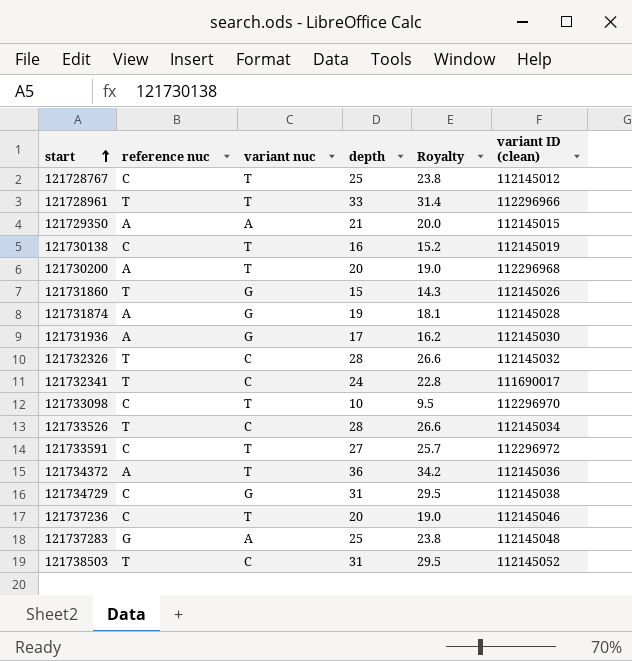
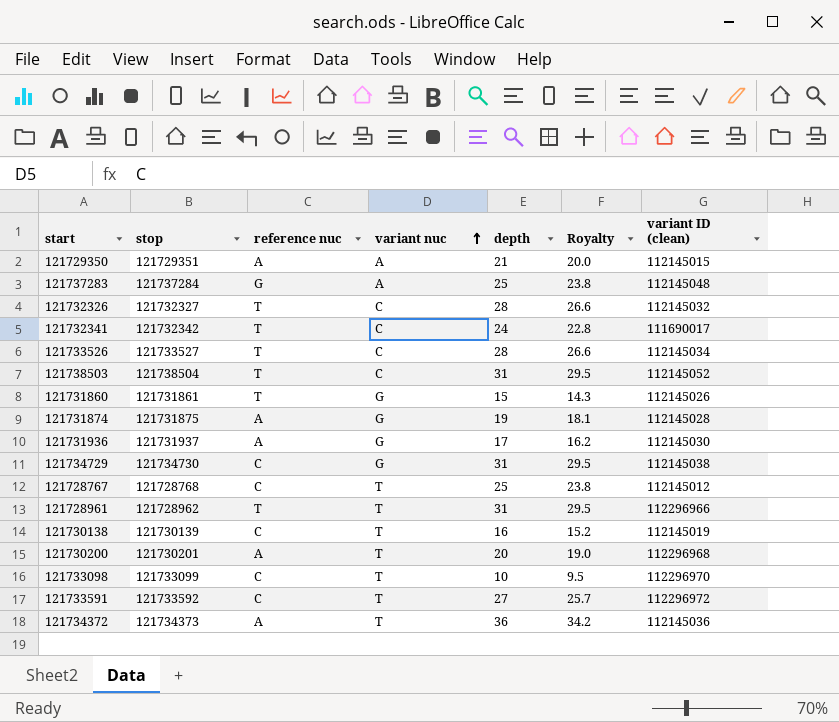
row order: start ascending -> variant nuc ascending
column stop | position: none -> 2
row 121737236: C | T | 20 | 19.0 | 112145046 -> none
121728961 | depth: 33 -> 31
121728961 | Royalty: 31.4 -> 29.5

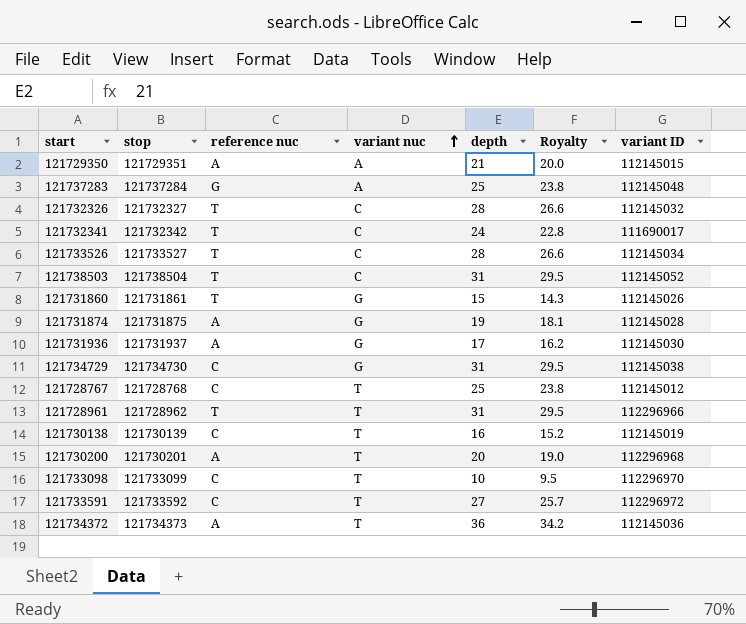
column name: variant ID (clean) -> variant ID

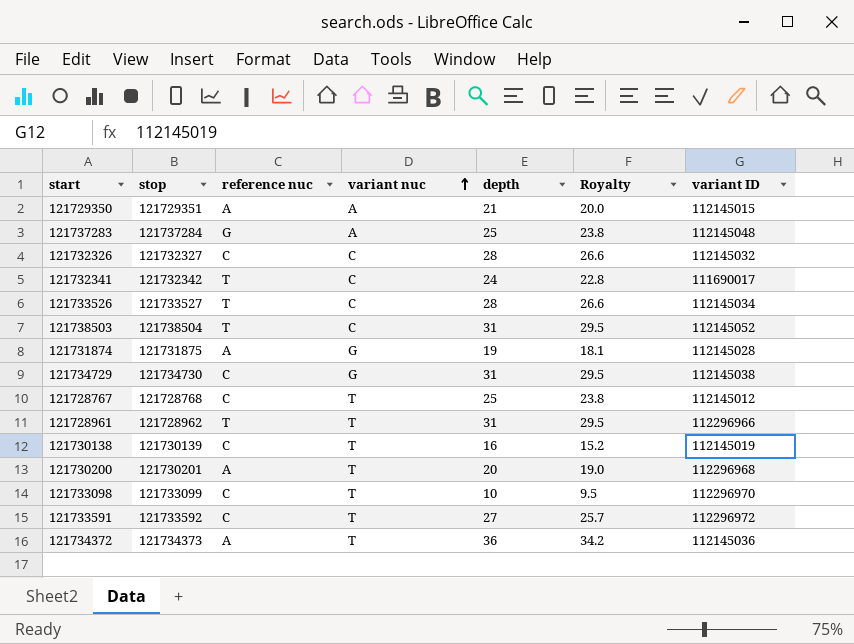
row 121731860: 121731861 | T | G | 15 | 14.3 | 112145026 -> none
row 121731936: 121731937 | A | G | 17 | 16.2 | 112145030 -> none
121732326 | reference nuc: T -> C

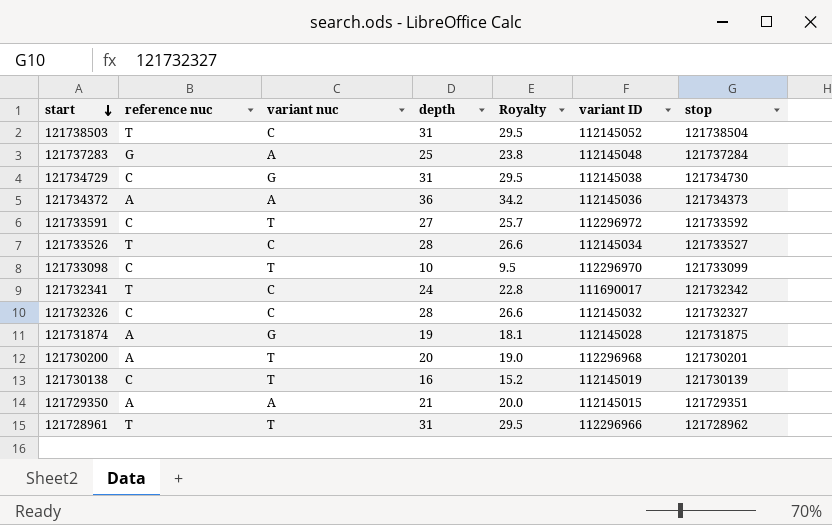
row order: variant nuc ascending -> start descending
column stop | position: 2 -> 7
row 121728767: 121728768 | C | T | 25 | 23.8 | 112145012 -> none
121734372 | variant nuc: T -> A

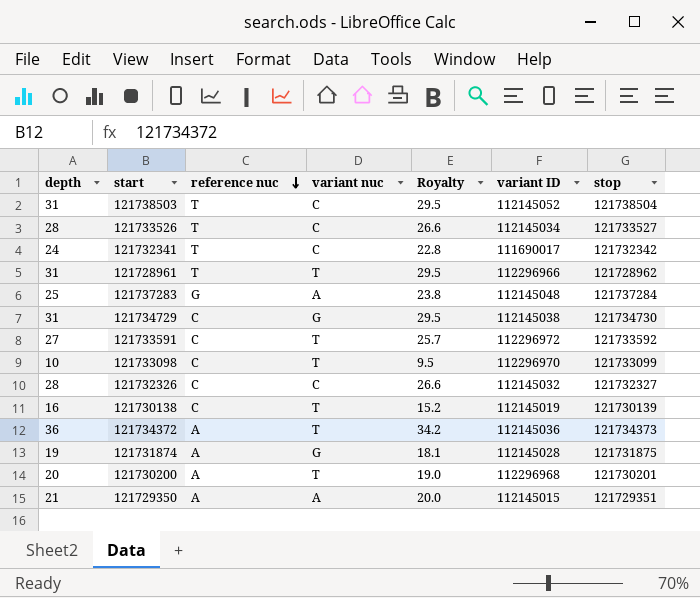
row order: start descending -> reference nuc descending
column depth | position: 4 -> 1
121734372 | variant nuc: A -> T

